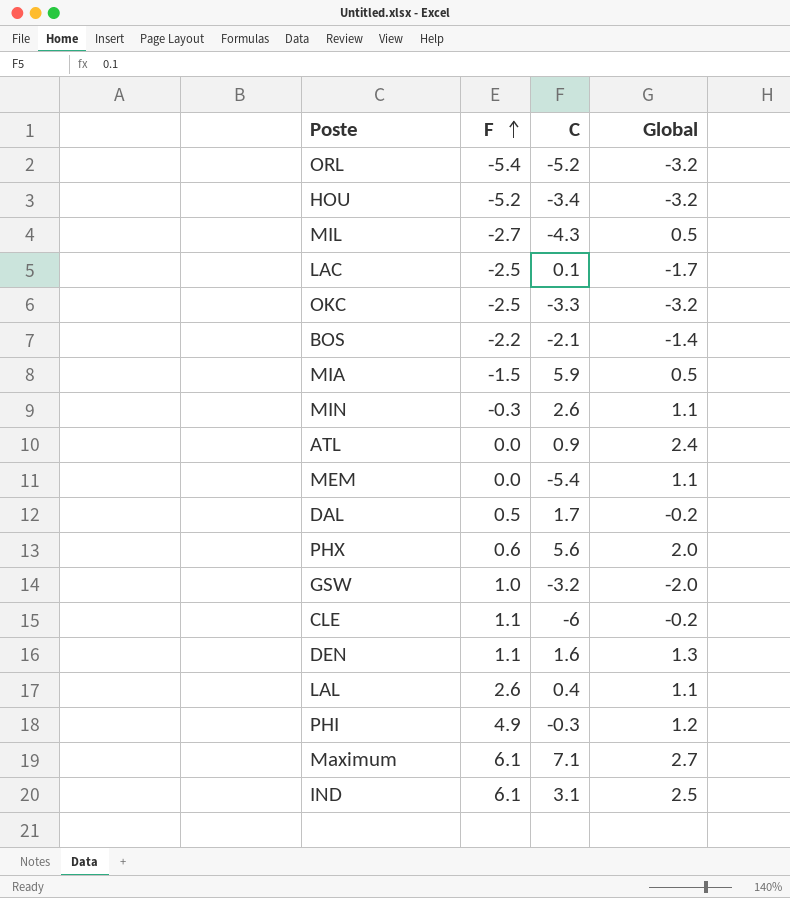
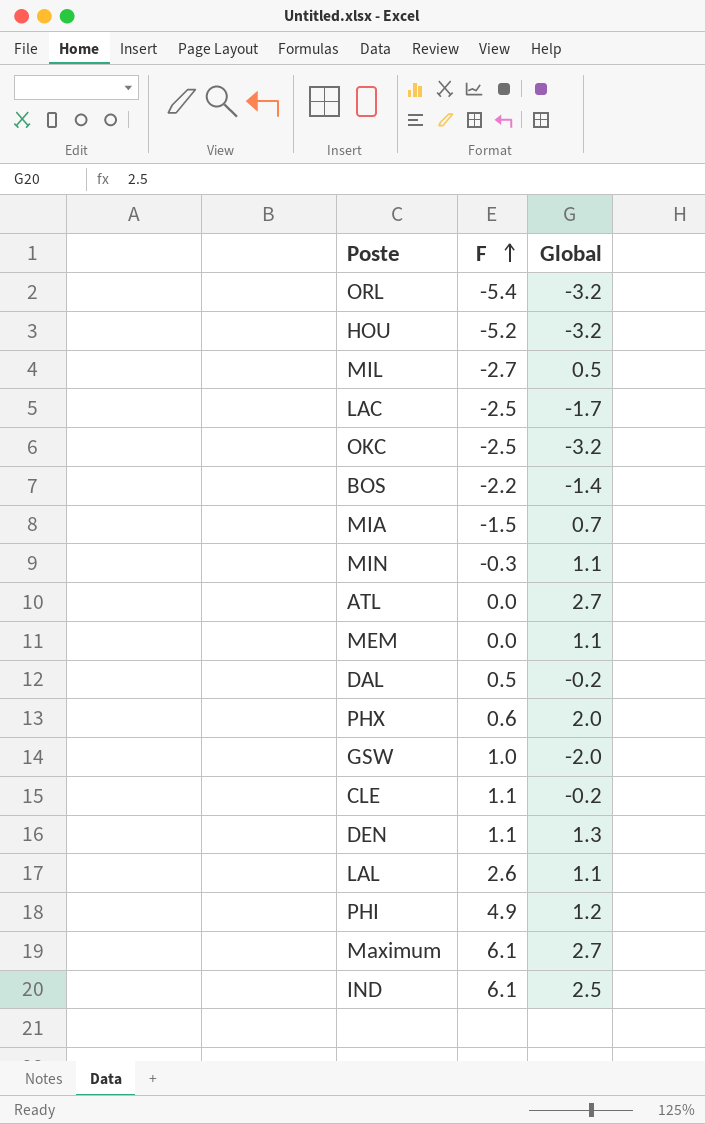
column C | position: 3 -> none
MIA | Global: 0.5 -> 0.7
ATL | Global: 2.4 -> 2.7

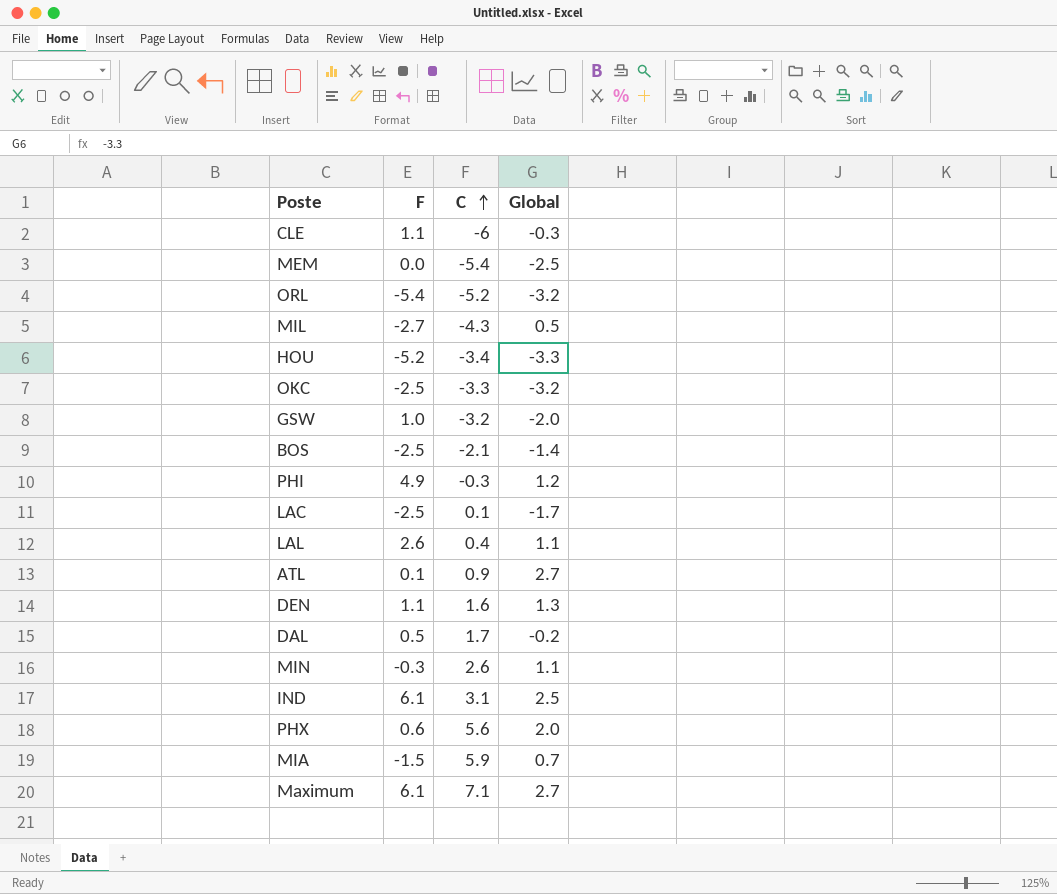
row order: F ascending -> C ascending
column C | position: none -> 3
CLE | Global: -0.2 -> -0.3
MEM | Global: 1.1 -> -2.5
HOU | Global: -3.2 -> -3.3
BOS | F: -2.2 -> -2.5
ATL | F: 0.0 -> 0.1

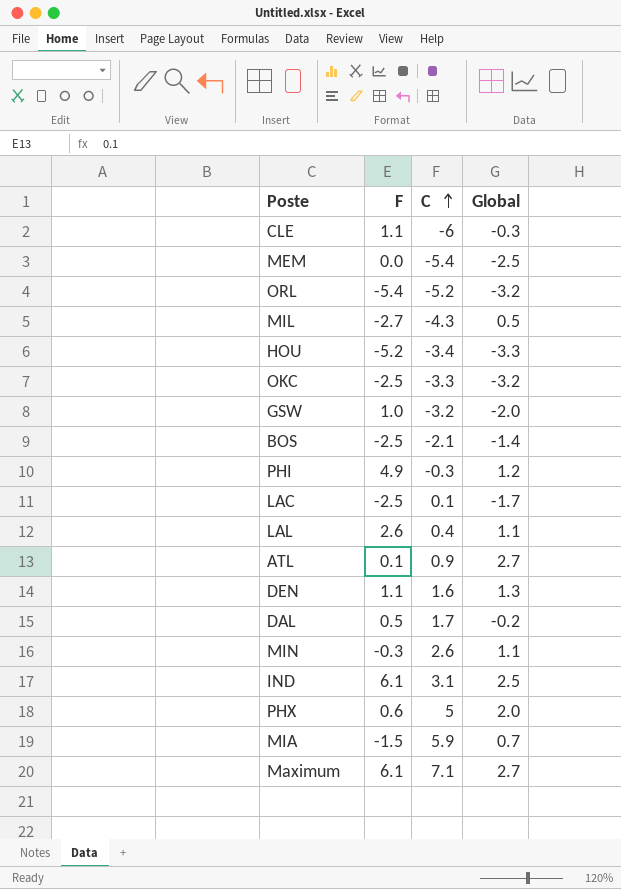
PHX | C: 5.6 -> 5

